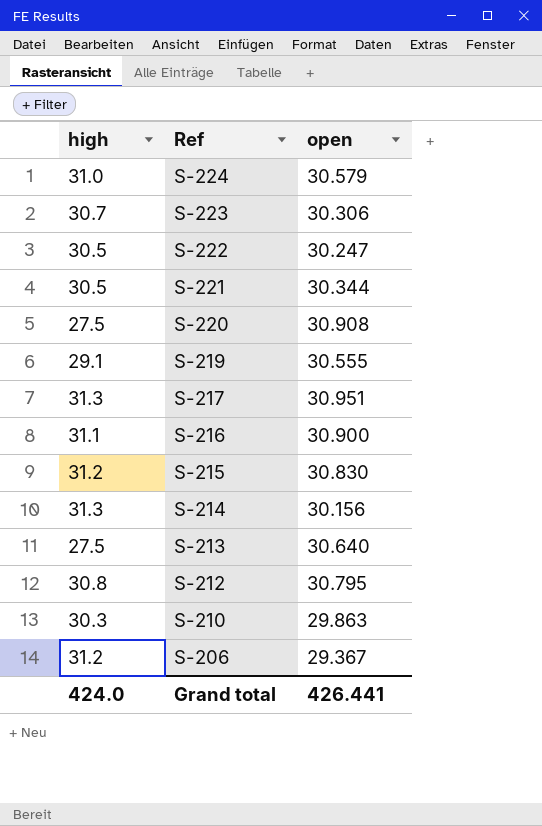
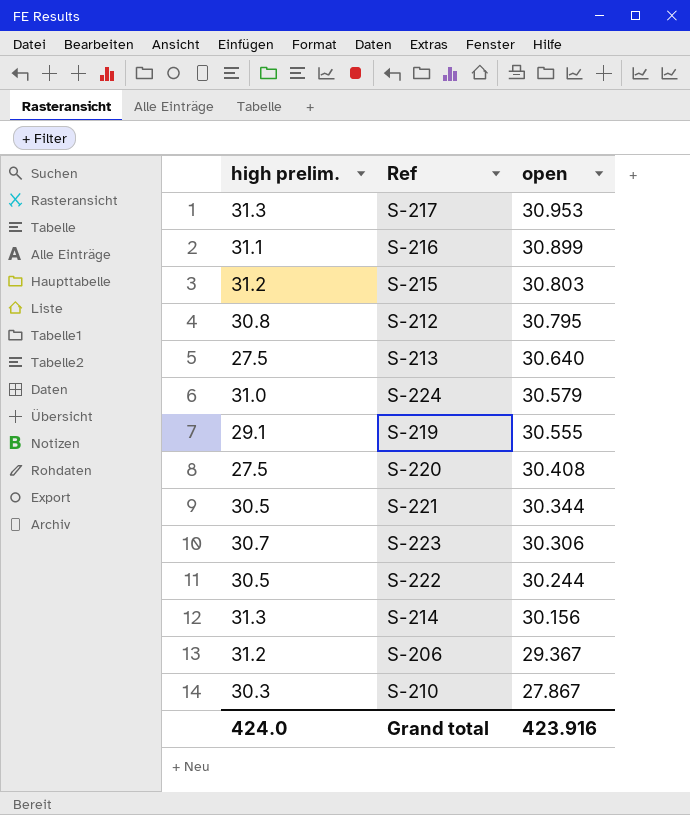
row order: Ref descending -> open descending
column name: high -> high prelim.
S-217 | open: 30.951 -> 30.953
S-216 | open: 30.900 -> 30.899
S-215 | open: 30.830 -> 30.803
S-220 | open: 30.908 -> 30.408
S-222 | open: 30.247 -> 30.244
S-210 | open: 29.863 -> 27.867
Grand total | open: 426.441 -> 423.916

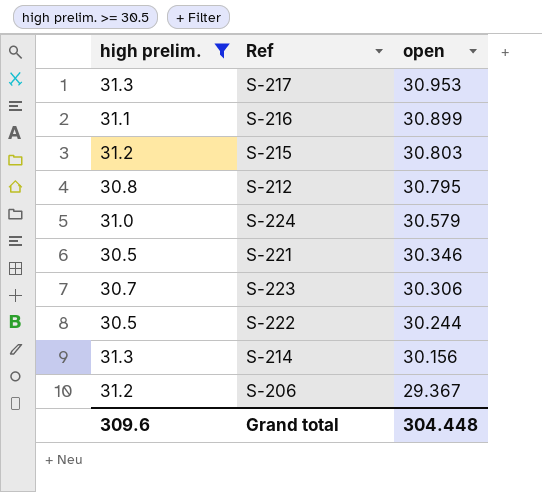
filter: none -> high prelim. >= 30.5
S-221 | open: 30.344 -> 30.346
Grand total | high prelim.: 424.0 -> 309.6
Grand total | open: 423.916 -> 304.448

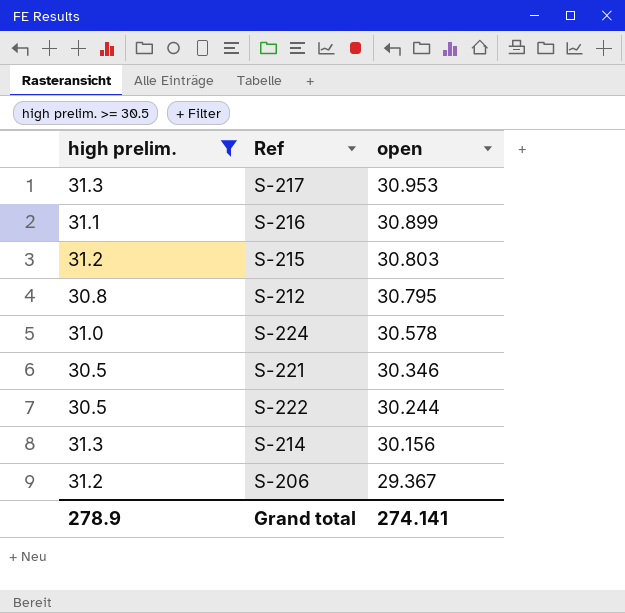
row S-223: 30.7 | 30.306 -> none
S-224 | open: 30.579 -> 30.578
Grand total | high prelim.: 309.6 -> 278.9
Grand total | open: 304.448 -> 274.141

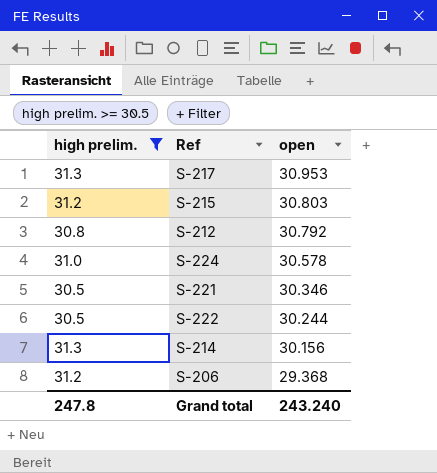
row S-216: 31.1 | 30.899 -> none
S-212 | open: 30.795 -> 30.792
S-206 | open: 29.367 -> 29.368
Grand total | high prelim.: 278.9 -> 247.8
Grand total | open: 274.141 -> 243.240

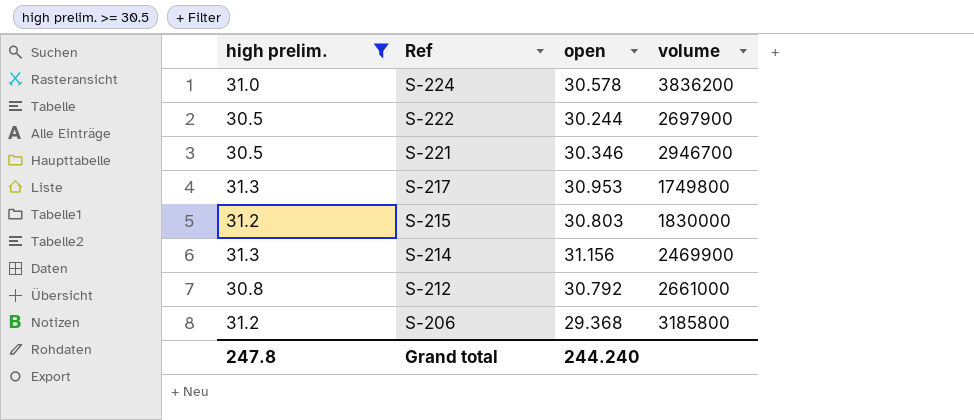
row order: open descending -> Ref descending
column volume | position: none -> 4
S-214 | open: 30.156 -> 31.156
Grand total | open: 243.240 -> 244.240

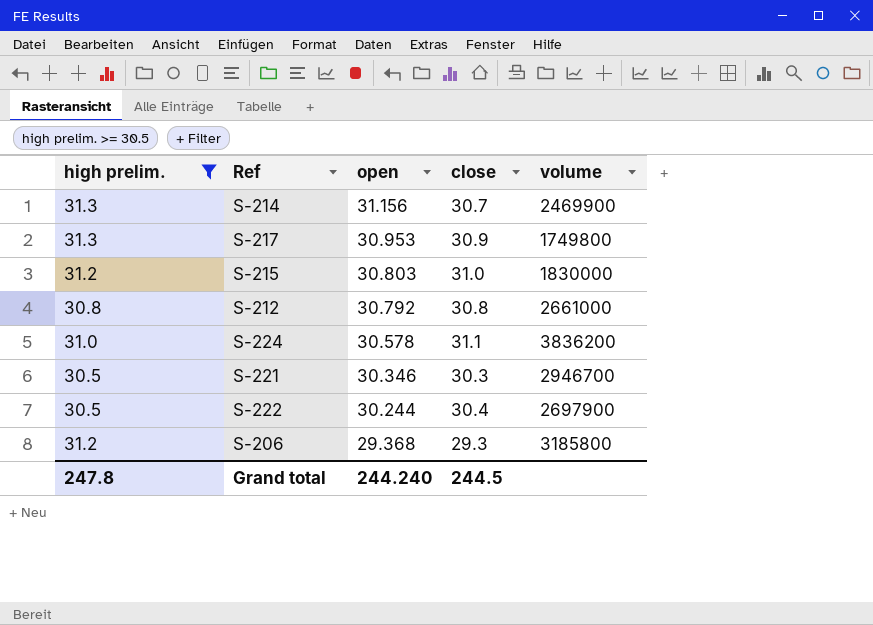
row order: Ref descending -> open descending
column close | position: none -> 4

